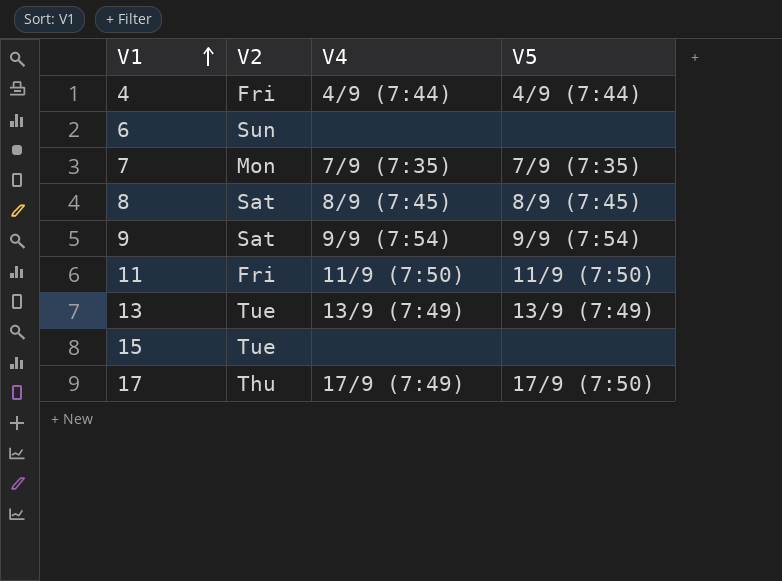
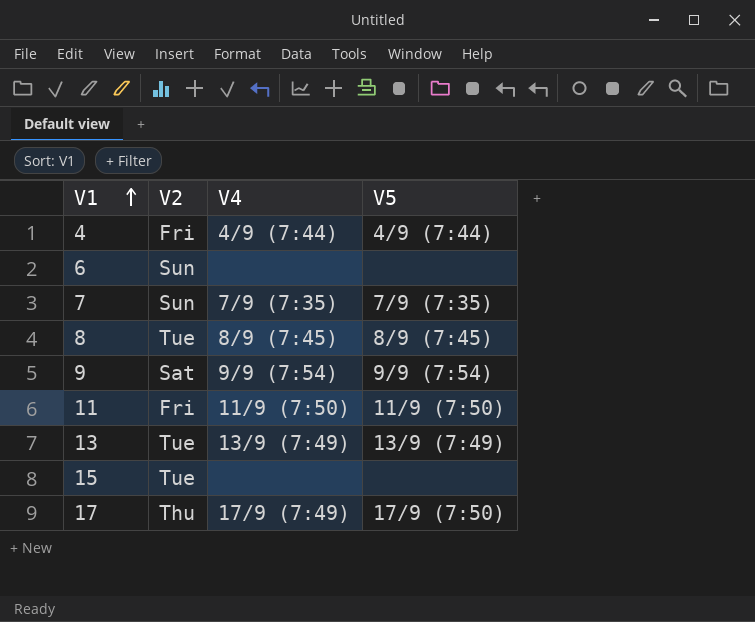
7 | V2: Mon -> Sun
8 | V2: Sat -> Tue

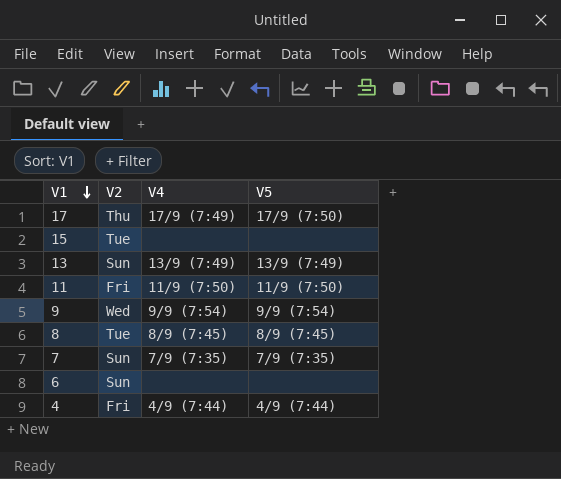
row order: V1 ascending -> V1 descending
13 | V2: Tue -> Sun
9 | V2: Sat -> Wed

